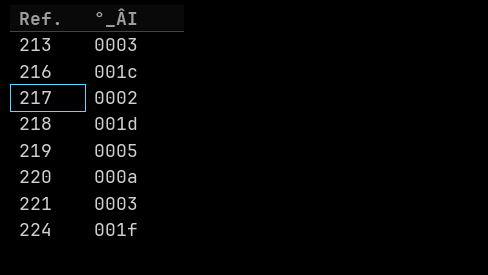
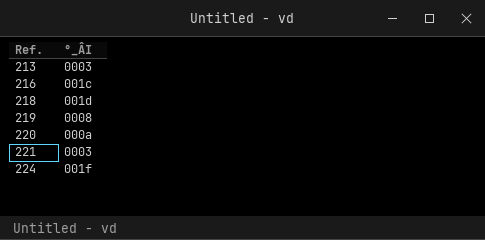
row 217: 0002 -> none
219 | °_ÂI: 0005 -> 0008

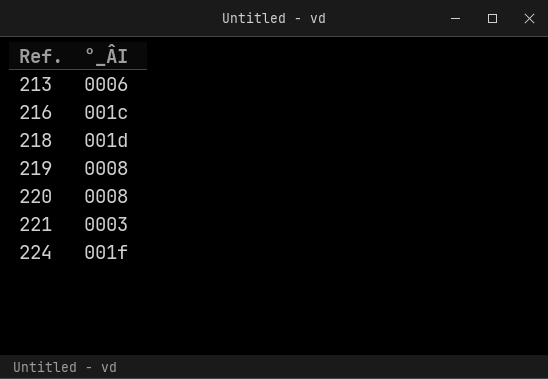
213 | °_ÂI: 0003 -> 0006
220 | °_ÂI: 000a -> 0008

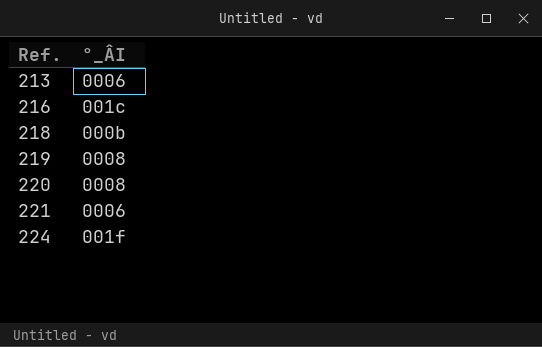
218 | °_ÂI: 001d -> 000b
221 | °_ÂI: 0003 -> 0006

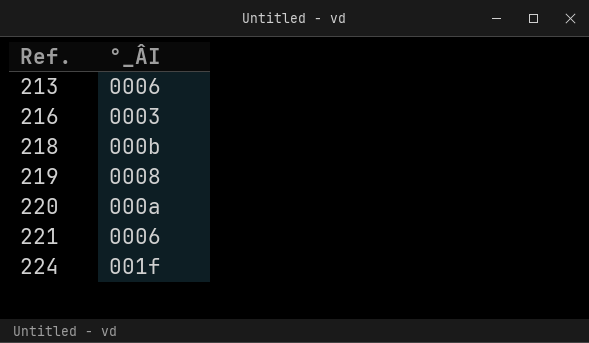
216 | °_ÂI: 001c -> 0003
220 | °_ÂI: 0008 -> 000a

